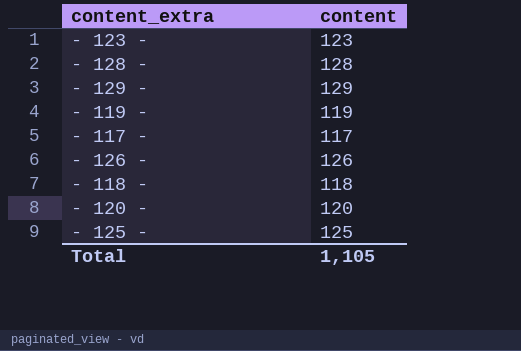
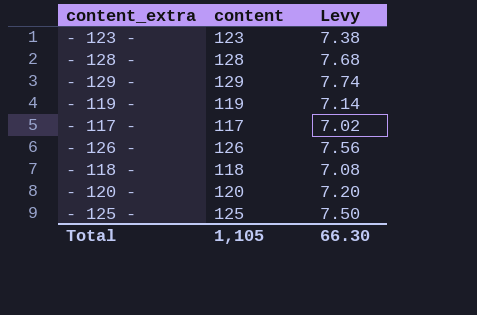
column Levy | formula: none -> [content] * 0.06

